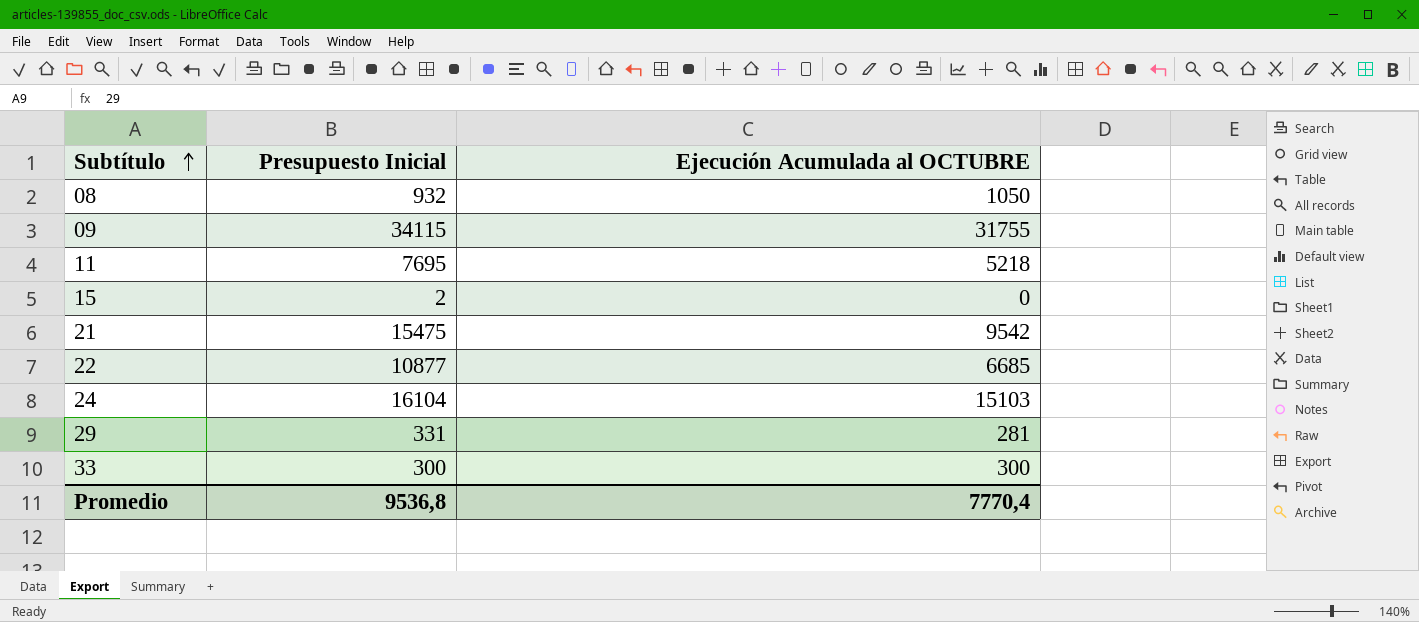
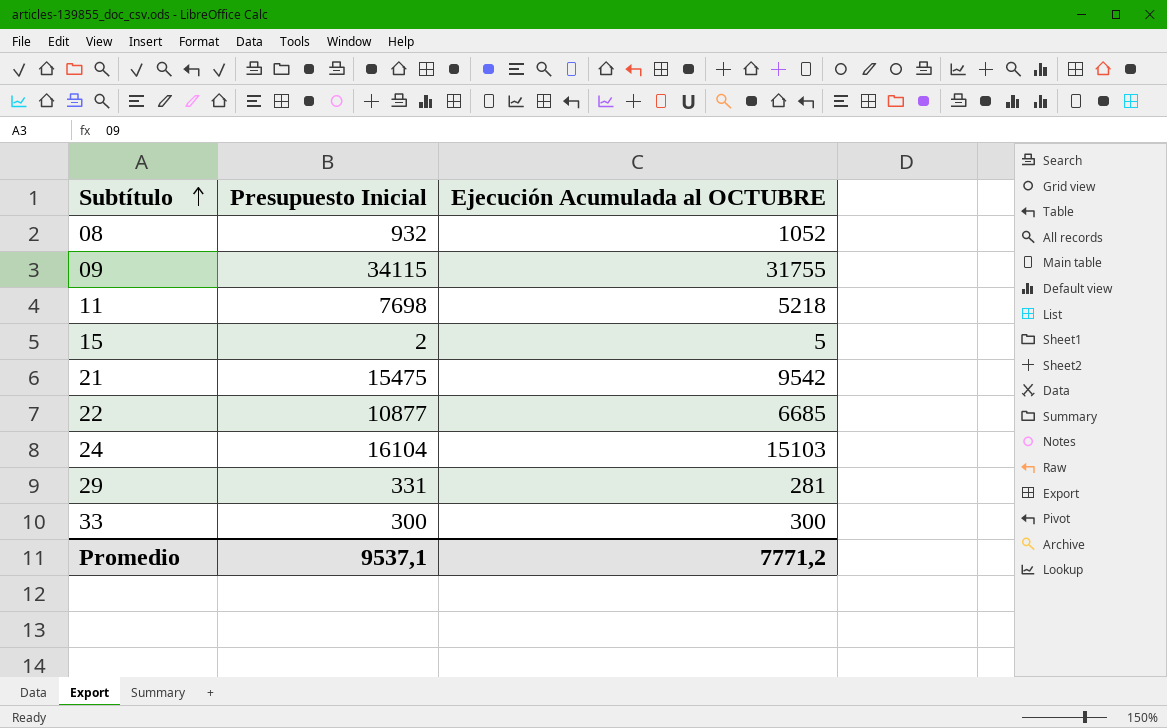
08 | Ejecución Acumulada al OCTUBRE: 1050 -> 1052
11 | Presupuesto Inicial: 7695 -> 7698
15 | Ejecución Acumulada al OCTUBRE: 0 -> 5
Promedio | Presupuesto Inicial: 9536,8 -> 9537,1
Promedio | Ejecución Acumulada al OCTUBRE: 7770,4 -> 7771,2

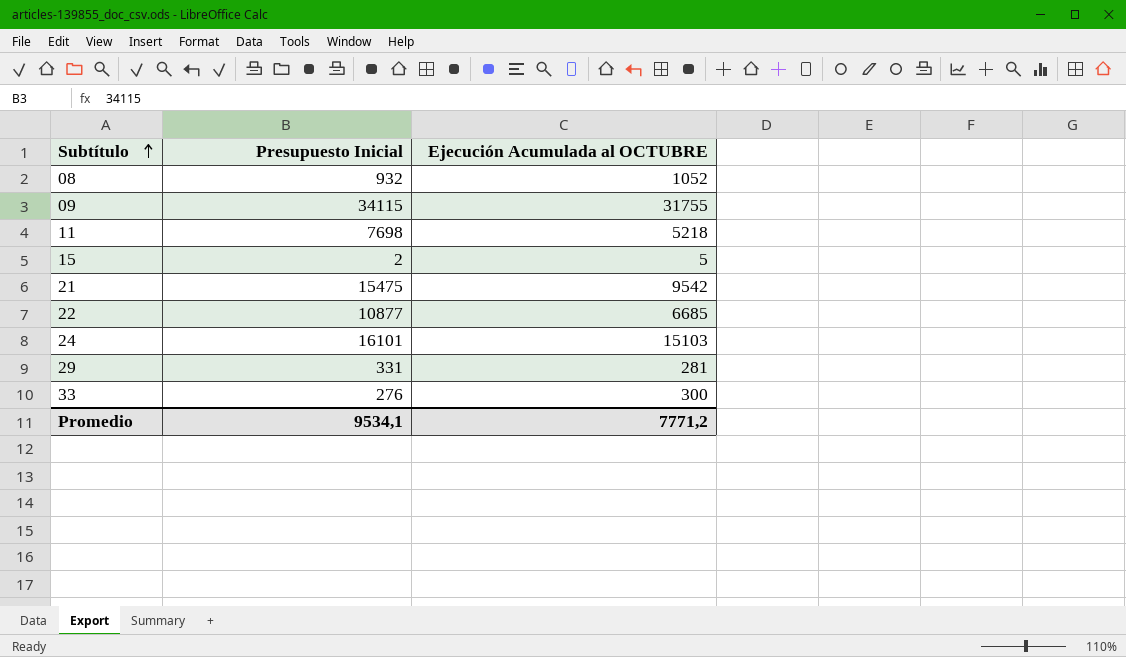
24 | Presupuesto Inicial: 16104 -> 16101
33 | Presupuesto Inicial: 300 -> 276
Promedio | Presupuesto Inicial: 9537,1 -> 9534,1

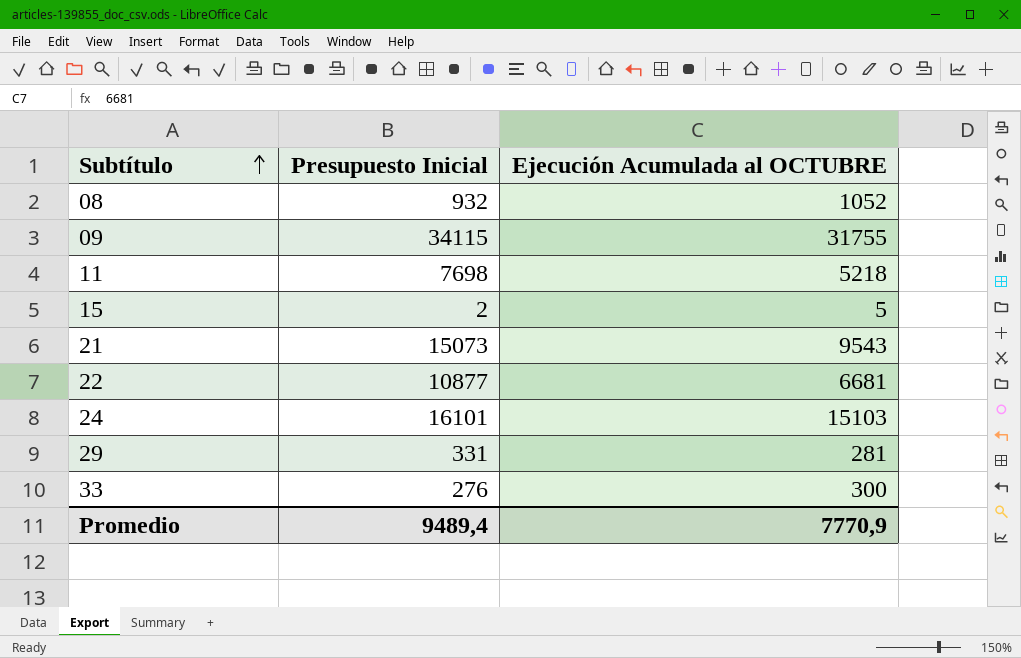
21 | Presupuesto Inicial: 15475 -> 15073
21 | Ejecución Acumulada al OCTUBRE: 9542 -> 9543
22 | Ejecución Acumulada al OCTUBRE: 6685 -> 6681
Promedio | Presupuesto Inicial: 9534,1 -> 9489,4
Promedio | Ejecución Acumulada al OCTUBRE: 7771,2 -> 7770,9

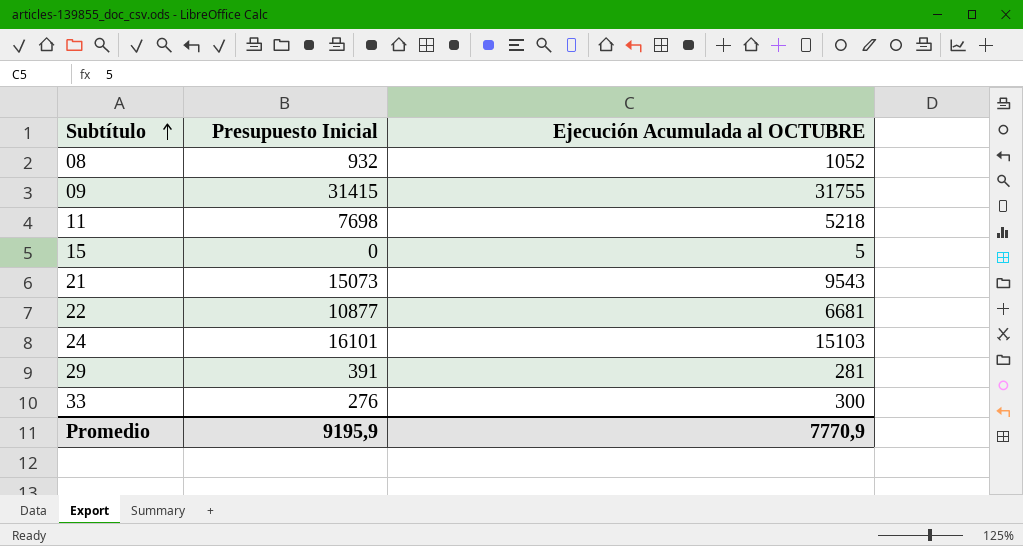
09 | Presupuesto Inicial: 34115 -> 31415
15 | Presupuesto Inicial: 2 -> 0
29 | Presupuesto Inicial: 331 -> 391
Promedio | Presupuesto Inicial: 9489,4 -> 9195,9

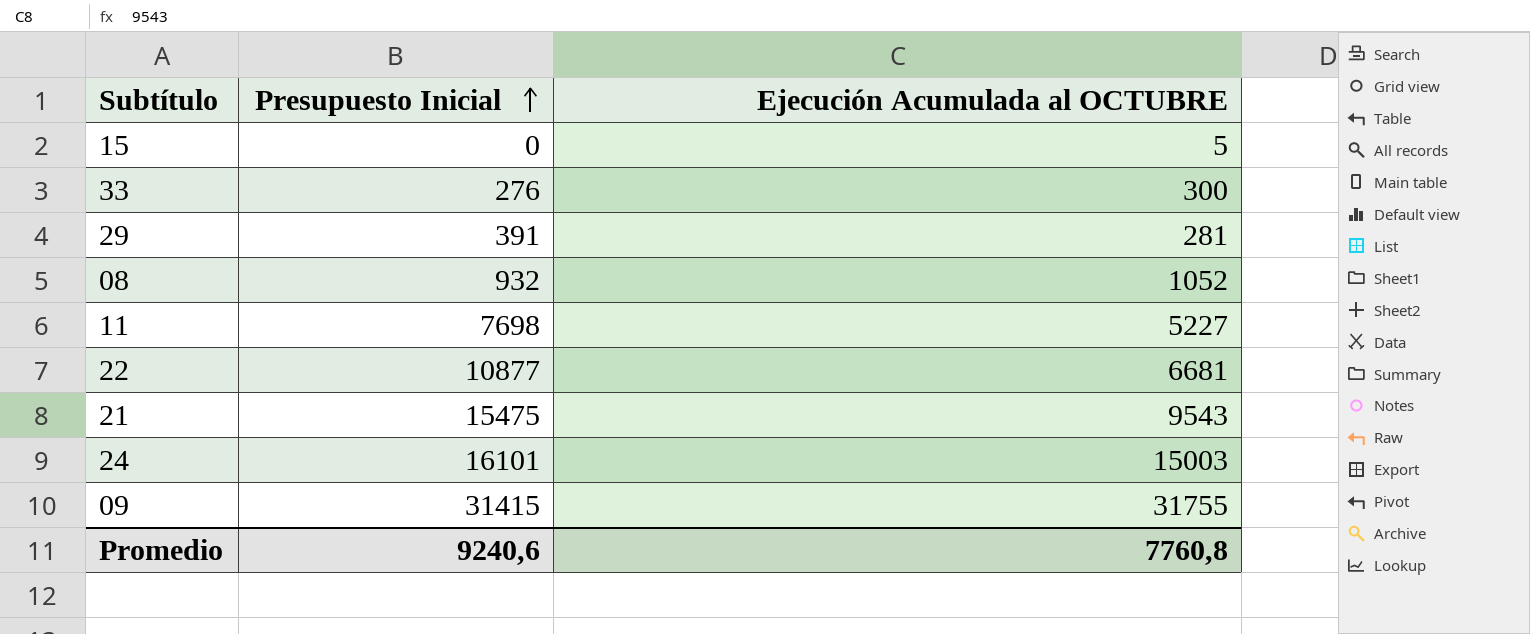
row order: Subtítulo ascending -> Presupuesto Inicial ascending
11 | Ejecución Acumulada al OCTUBRE: 5218 -> 5227
21 | Presupuesto Inicial: 15073 -> 15475
24 | Ejecución Acumulada al OCTUBRE: 15103 -> 15003
Promedio | Presupuesto Inicial: 9195,9 -> 9240,6
Promedio | Ejecución Acumulada al OCTUBRE: 7770,9 -> 7760,8

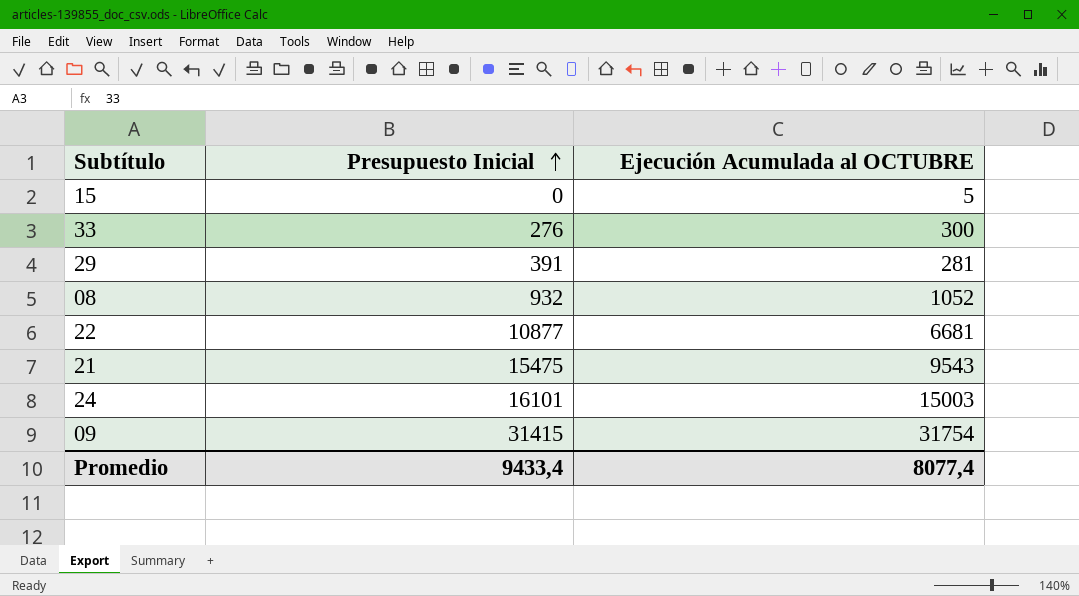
row 11: 7698 | 5227 -> none
09 | Ejecución Acumulada al OCTUBRE: 31755 -> 31754
Promedio | Presupuesto Inicial: 9240,6 -> 9433,4
Promedio | Ejecución Acumulada al OCTUBRE: 7760,8 -> 8077,4

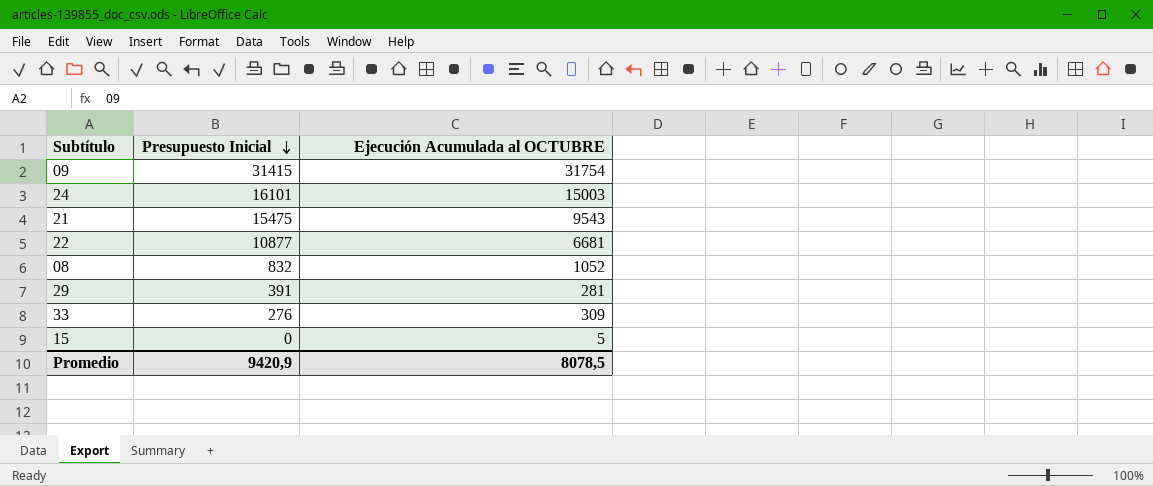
row order: Presupuesto Inicial ascending -> Presupuesto Inicial descending
08 | Presupuesto Inicial: 932 -> 832
33 | Ejecución Acumulada al OCTUBRE: 300 -> 309
Promedio | Presupuesto Inicial: 9433,4 -> 9420,9
Promedio | Ejecución Acumulada al OCTUBRE: 8077,4 -> 8078,5

